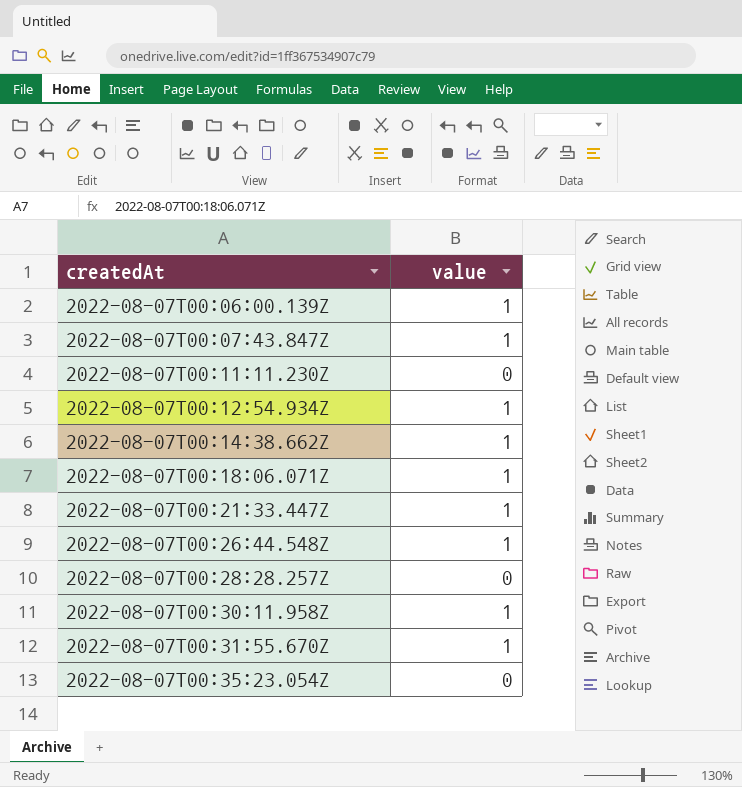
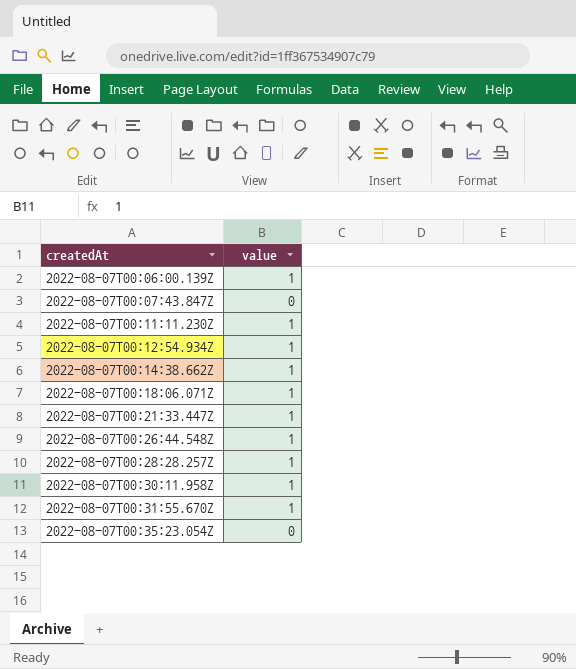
2022-08-07T00:07:43.847Z | value: 1 -> 0
2022-08-07T00:11:11.230Z | value: 0 -> 1
2022-08-07T00:28:28.257Z | value: 0 -> 1

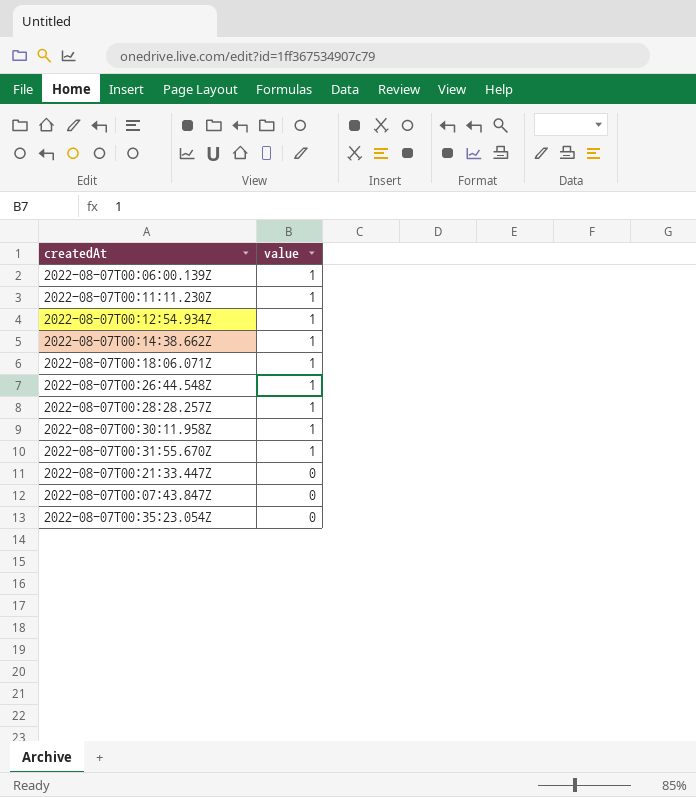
row order: createdAt ascending -> value descending
2022-08-07T00:21:33.447Z | value: 1 -> 0

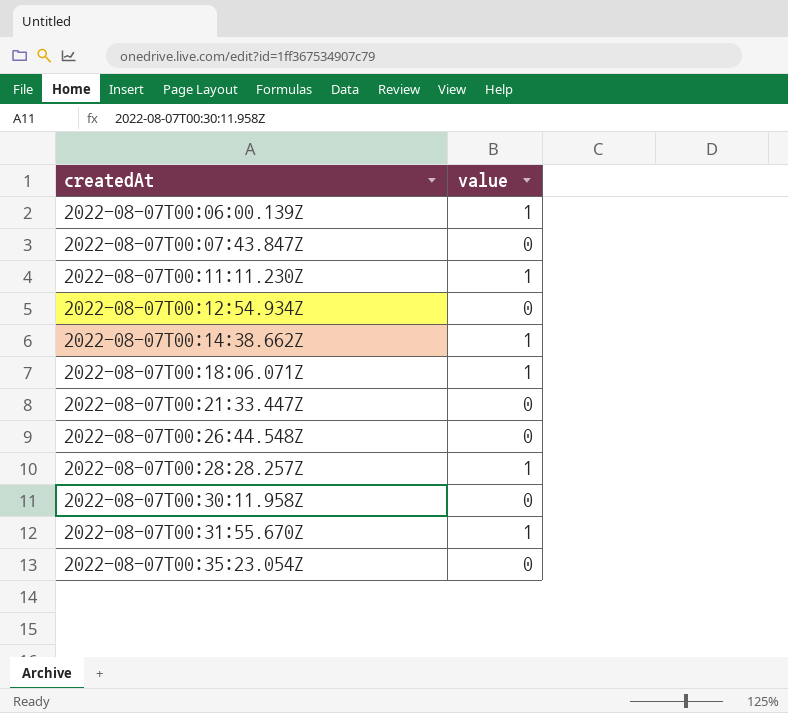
row order: value descending -> createdAt ascending
2022-08-07T00:12:54.934Z | value: 1 -> 0
2022-08-07T00:26:44.548Z | value: 1 -> 0
2022-08-07T00:30:11.958Z | value: 1 -> 0

